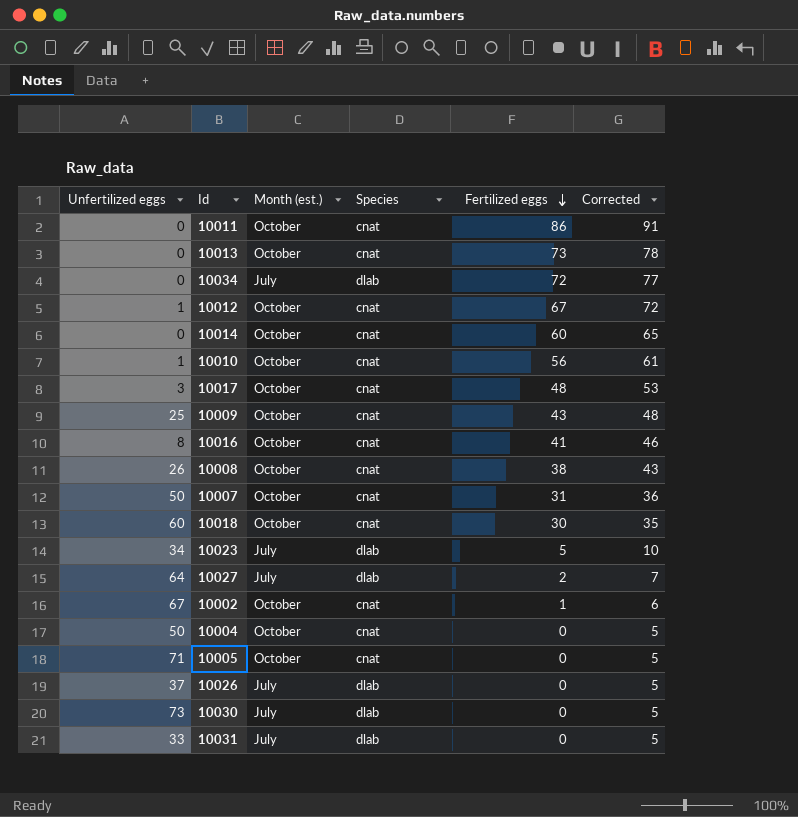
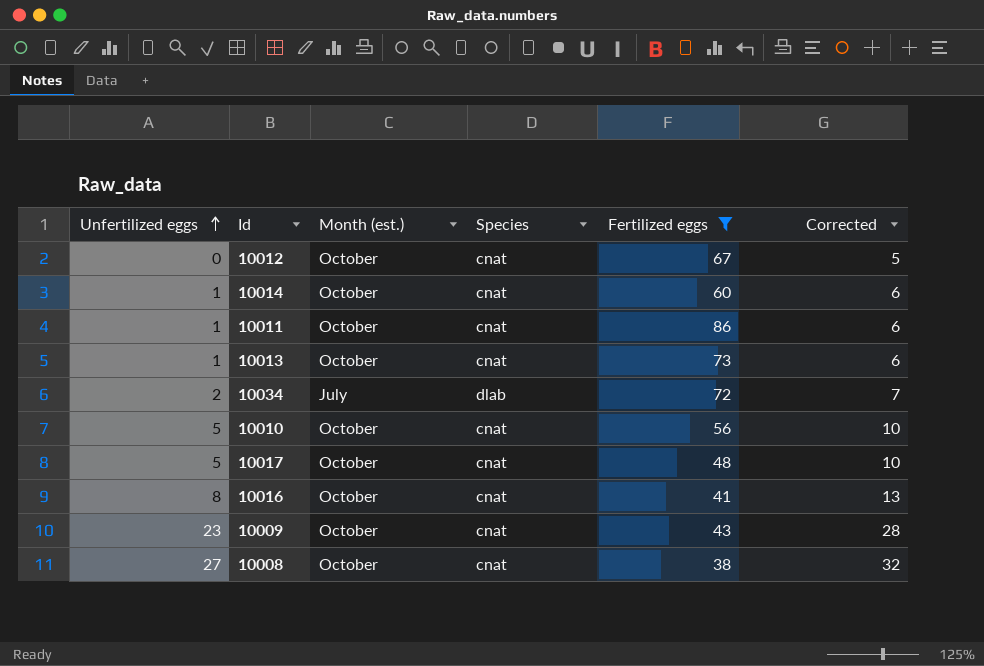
filter: none -> Fertilized eggs >= 38
row order: Fertilized eggs descending -> Unfertilized eggs ascending
column Corrected | formula: [Fertilized eggs] + 5 -> [Unfertilized eggs] + 5
10012 | Unfertilized eggs: 1 -> 0
10014 | Unfertilized eggs: 0 -> 1
10011 | Unfertilized eggs: 0 -> 1
10013 | Unfertilized eggs: 0 -> 1
10034 | Unfertilized eggs: 0 -> 2
10010 | Unfertilized eggs: 1 -> 5
10017 | Unfertilized eggs: 3 -> 5
10009 | Unfertilized eggs: 25 -> 23
10008 | Unfertilized eggs: 26 -> 27

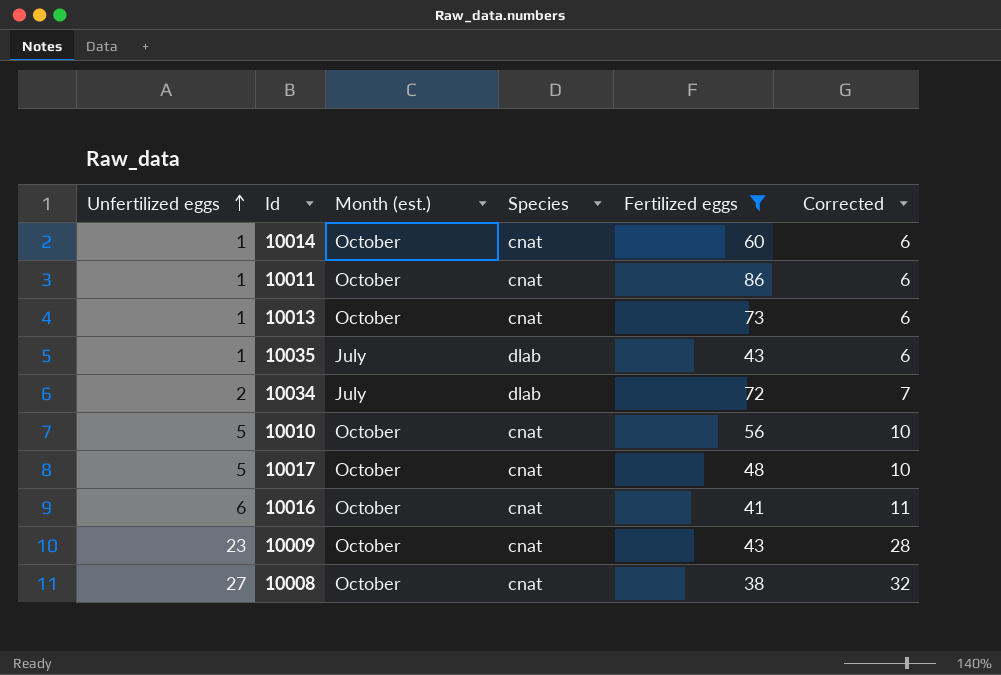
row 10012: 0 | October | cnat | 67 | 5 -> none
row 10035: none -> 1 | July | dlab | 43 | 6
10016 | Unfertilized eggs: 8 -> 6
10016 | Corrected: 13 -> 11

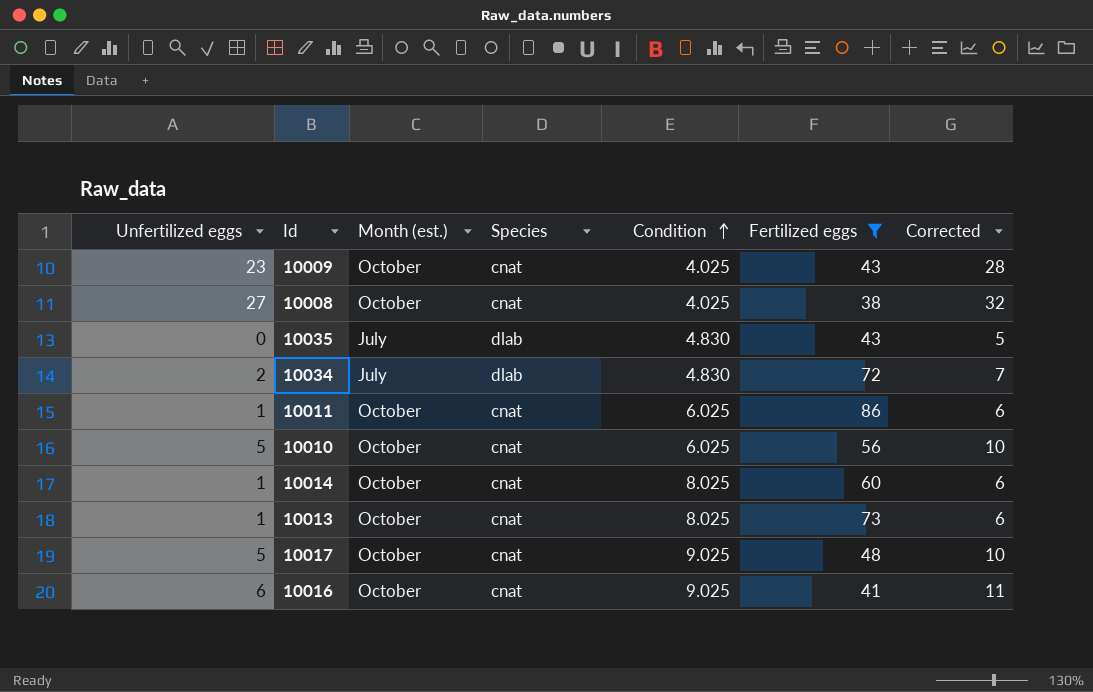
row order: Unfertilized eggs ascending -> Condition ascending
column Condition | position: none -> 5
10035 | Unfertilized eggs: 1 -> 0
10035 | Corrected: 6 -> 5

